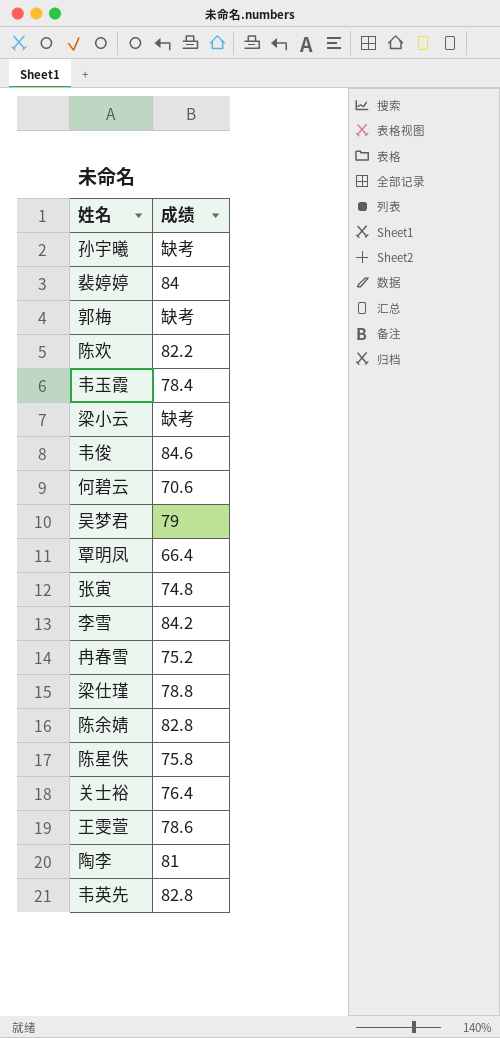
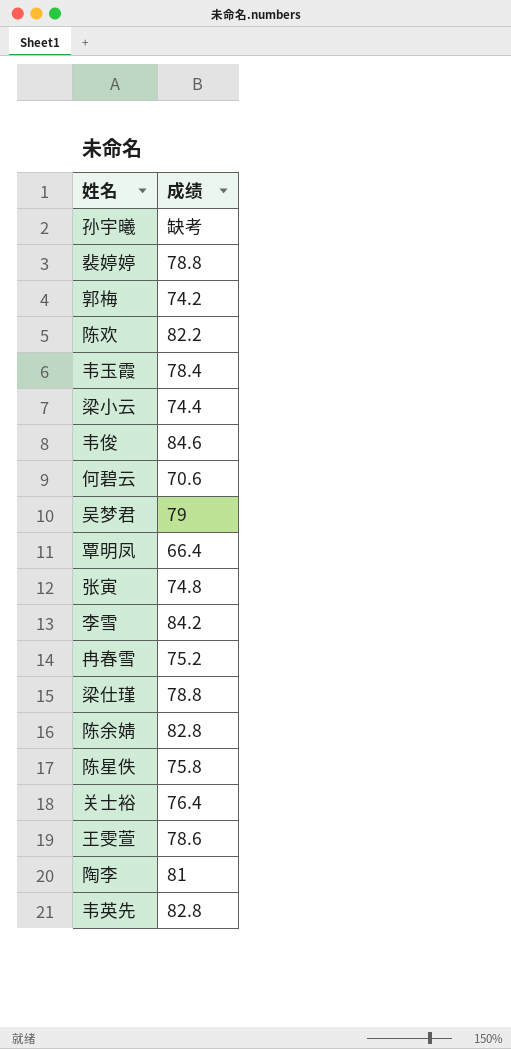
裴婷婷 | 成绩: 84 -> 78.8
郭梅 | 成绩: 缺考 -> 74.2
梁小云 | 成绩: 缺考 -> 74.4

